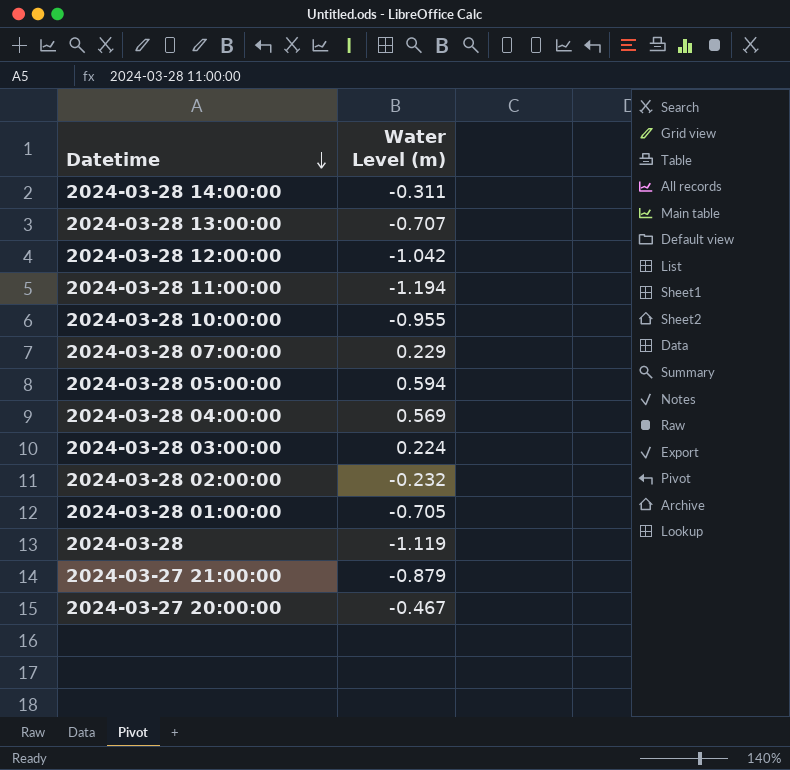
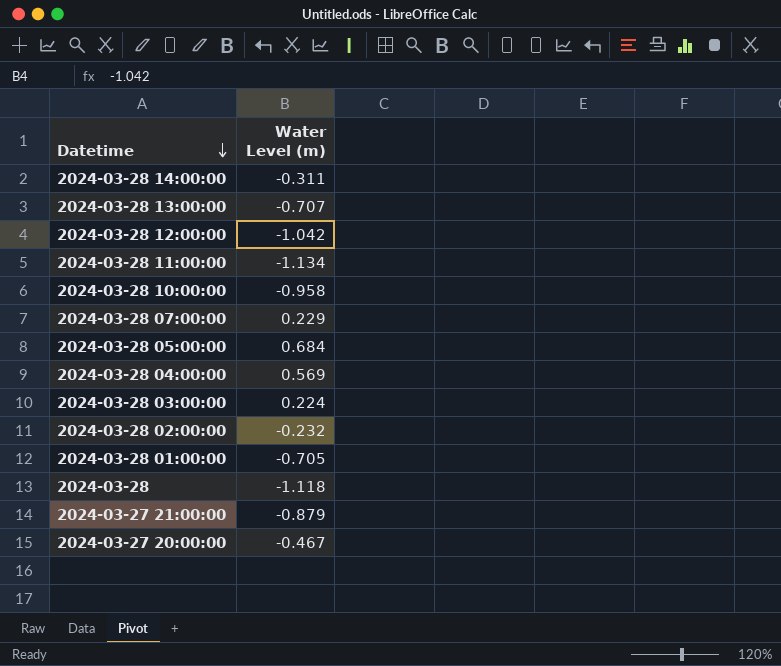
2024-03-28 11:00:00 | Water Level (m): -1.194 -> -1.134
2024-03-28 10:00:00 | Water Level (m): -0.955 -> -0.958
2024-03-28 05:00:00 | Water Level (m): 0.594 -> 0.684
2024-03-28 | Water Level (m): -1.119 -> -1.118

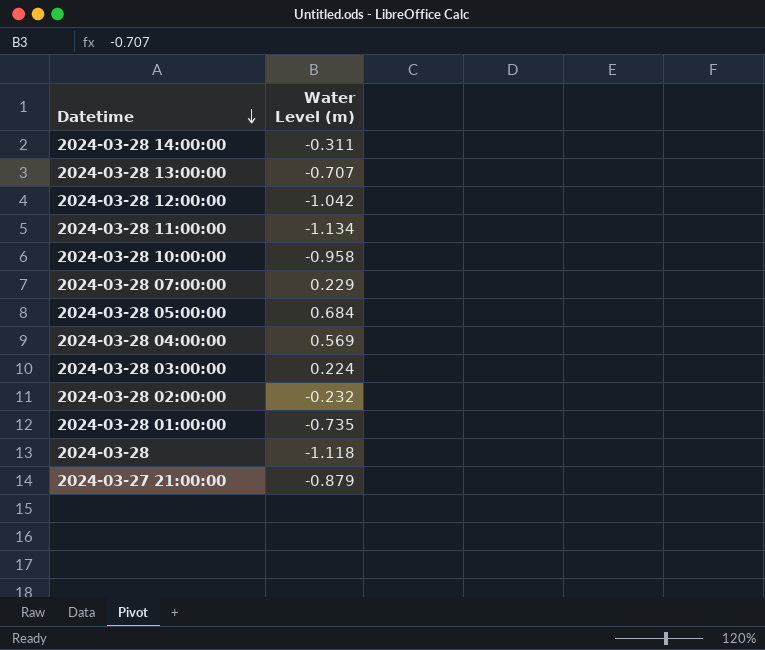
row 2024-03-27 20:00:00: -0.467 -> none
2024-03-28 01:00:00 | Water Level (m): -0.705 -> -0.735

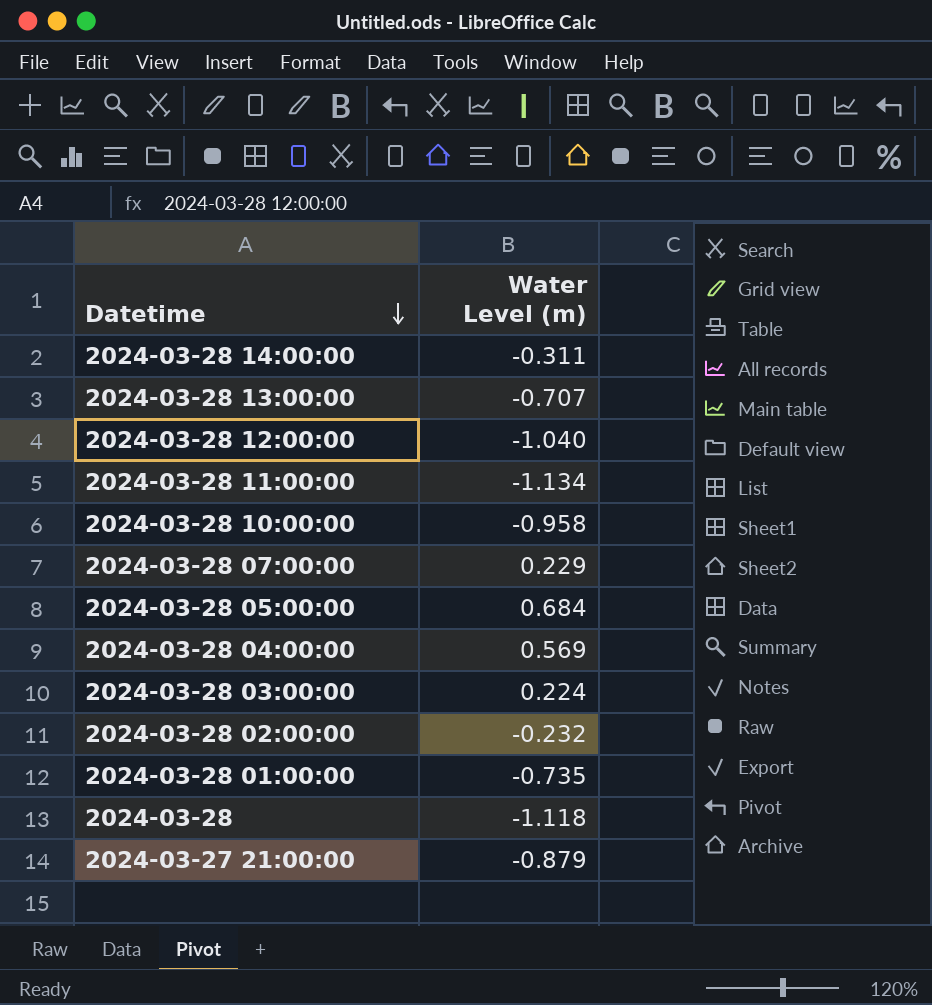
2024-03-28 12:00:00 | Water Level (m): -1.042 -> -1.040

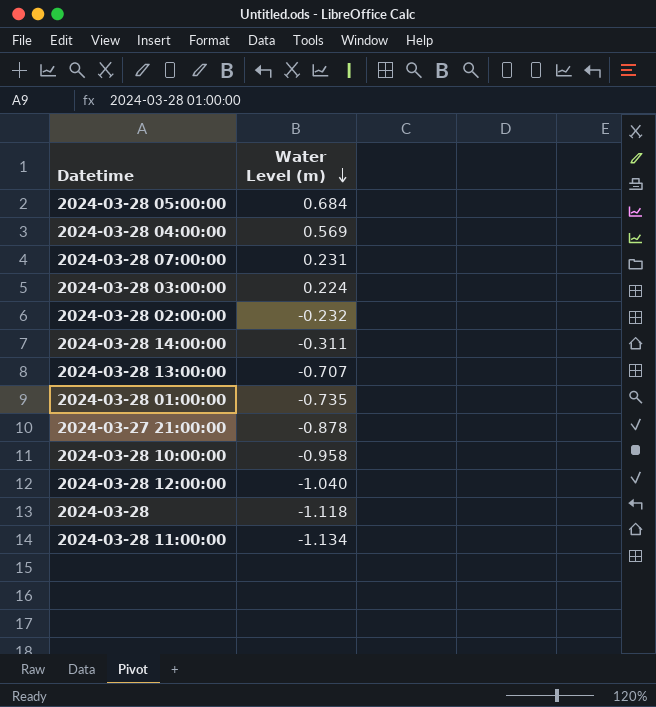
row order: Datetime descending -> Water Level (m) descending
2024-03-28 07:00:00 | Water Level (m): 0.229 -> 0.231
2024-03-27 21:00:00 | Water Level (m): -0.879 -> -0.878

